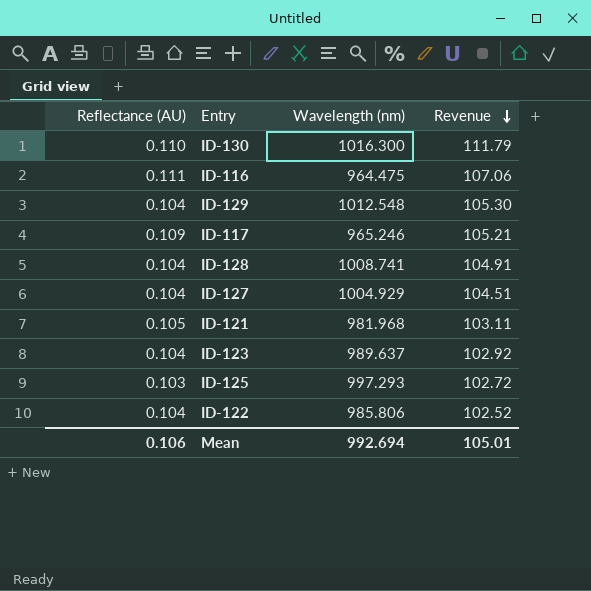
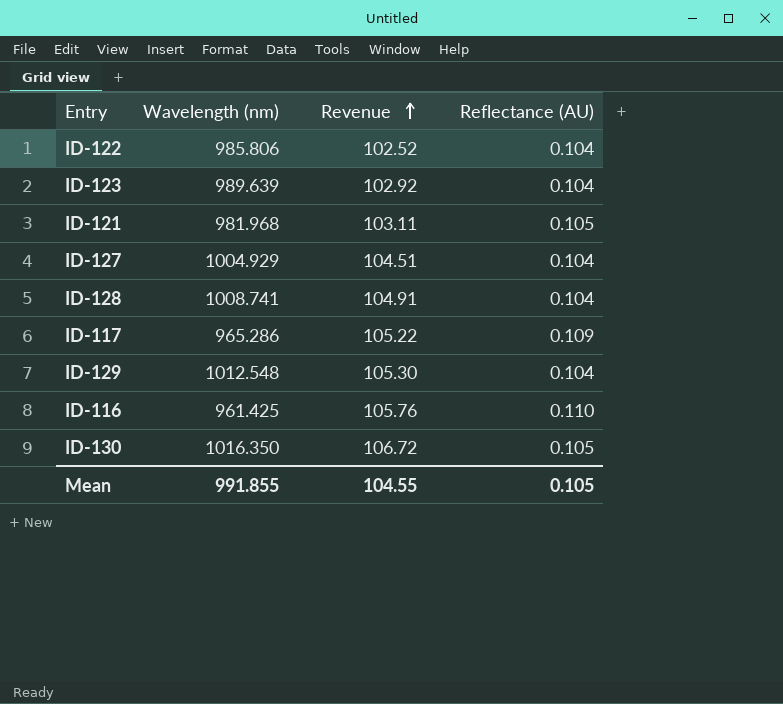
row order: Revenue descending -> Revenue ascending
column Reflectance (AU) | position: 1 -> 4
row ID-125: 0.103 | 997.293 | 102.72 -> none
ID-123 | Wavelength (nm): 989.637 -> 989.639
ID-117 | Wavelength (nm): 965.246 -> 965.286
ID-117 | Revenue: 105.21 -> 105.22
ID-116 | Wavelength (nm): 964.475 -> 961.425
ID-116 | Revenue: 107.06 -> 105.76
ID-116 | Reflectance (AU): 0.111 -> 0.110
ID-130 | Wavelength (nm): 1016.300 -> 1016.350
ID-130 | Revenue: 111.79 -> 106.72
ID-130 | Reflectance (AU): 0.110 -> 0.105
Mean | Wavelength (nm): 992.694 -> 991.855
Mean | Revenue: 105.01 -> 104.55
Mean | Reflectance (AU): 0.106 -> 0.105

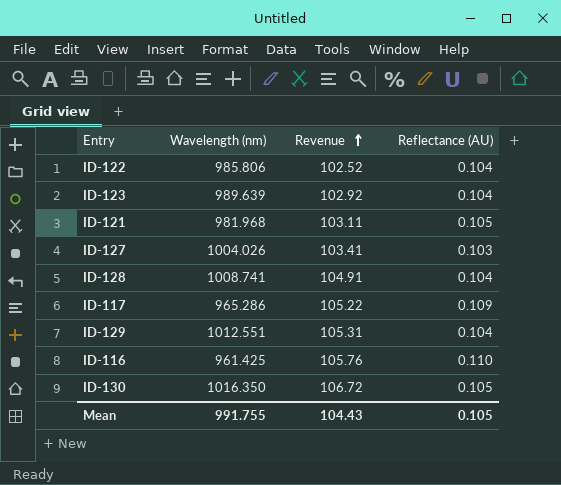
ID-127 | Wavelength (nm): 1004.929 -> 1004.026
ID-127 | Revenue: 104.51 -> 103.41
ID-127 | Reflectance (AU): 0.104 -> 0.103
ID-129 | Wavelength (nm): 1012.548 -> 1012.551
ID-129 | Revenue: 105.30 -> 105.31
Mean | Wavelength (nm): 991.855 -> 991.755
Mean | Revenue: 104.55 -> 104.43

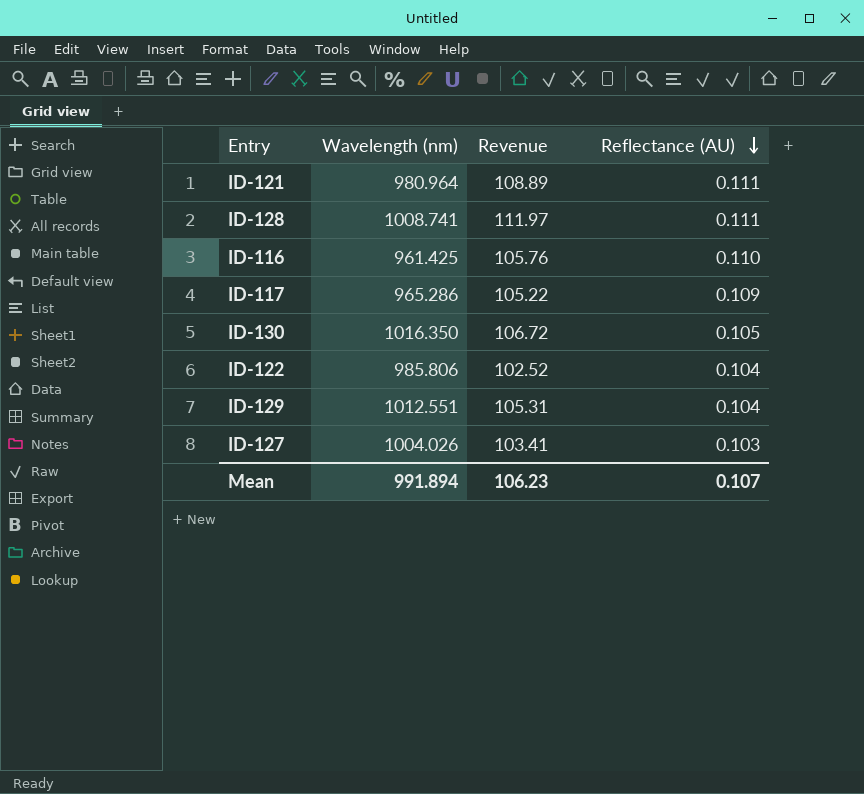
row order: Revenue ascending -> Reflectance (AU) descending
row ID-123: 989.639 | 102.92 | 0.104 -> none
ID-121 | Wavelength (nm): 981.968 -> 980.964
ID-121 | Revenue: 103.11 -> 108.89
ID-121 | Reflectance (AU): 0.105 -> 0.111
ID-128 | Revenue: 104.91 -> 111.97
ID-128 | Reflectance (AU): 0.104 -> 0.111
Mean | Wavelength (nm): 991.755 -> 991.894
Mean | Revenue: 104.43 -> 106.23
Mean | Reflectance (AU): 0.105 -> 0.107

